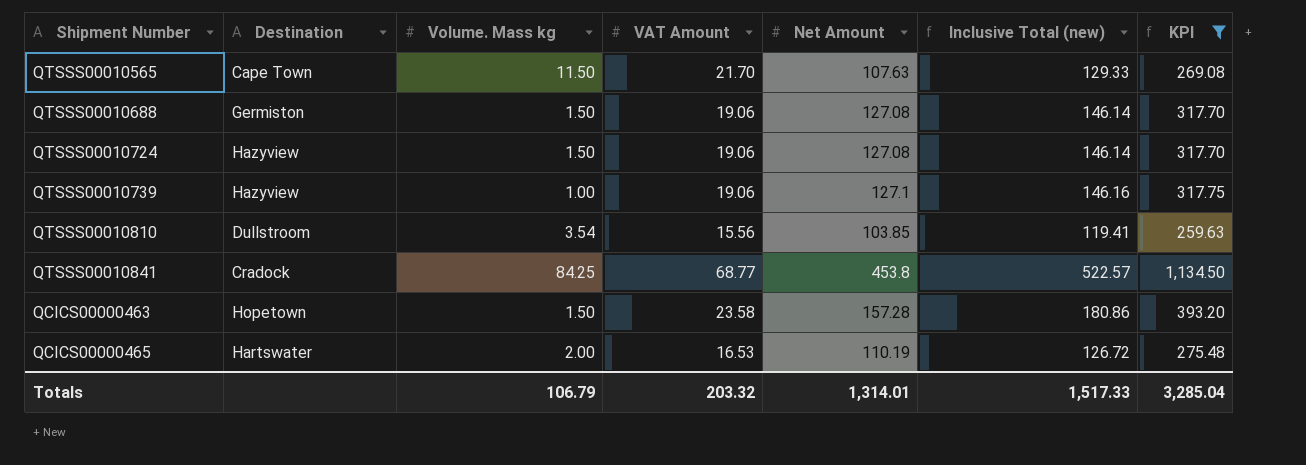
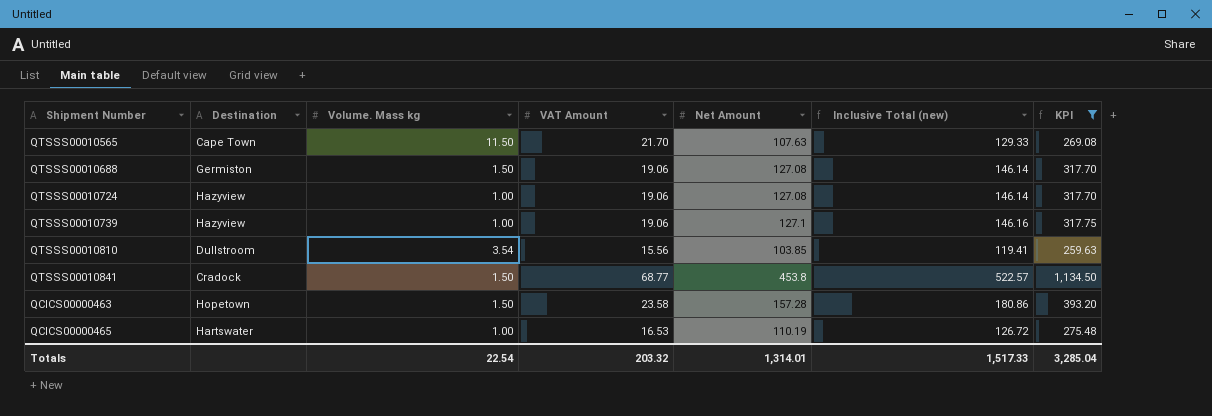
QTSSS00010724 | Volume. Mass kg: 1.50 -> 1.00
QTSSS00010841 | Volume. Mass kg: 84.25 -> 1.50
QCICS00000465 | Volume. Mass kg: 2.00 -> 1.00
Totals | Volume. Mass kg: 106.79 -> 22.54

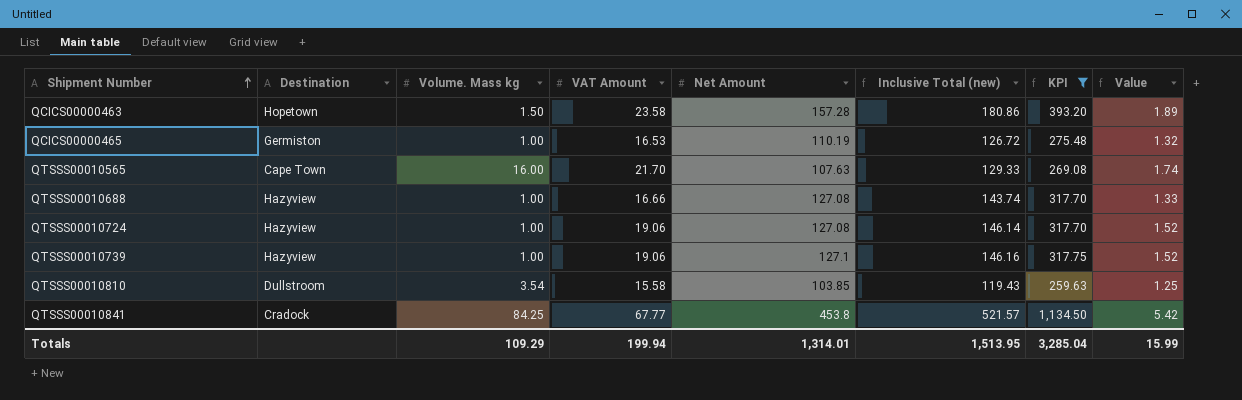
row order: none -> Shipment Number ascending
column Value | formula: none -> [VAT Amount] * 0.08
QCICS00000465 | Destination: Hartswater -> Germiston
QTSSS00010565 | Volume. Mass kg: 11.50 -> 16.00
QTSSS00010688 | Destination: Germiston -> Hazyview
QTSSS00010688 | Volume. Mass kg: 1.50 -> 1.00
QTSSS00010688 | VAT Amount: 19.06 -> 16.66
QTSSS00010688 | Inclusive Total (new): 146.14 -> 143.74
QTSSS00010810 | VAT Amount: 15.56 -> 15.58
QTSSS00010810 | Inclusive Total (new): 119.41 -> 119.43
QTSSS00010841 | Volume. Mass kg: 1.50 -> 84.25
QTSSS00010841 | VAT Amount: 68.77 -> 67.77
QTSSS00010841 | Inclusive Total (new): 522.57 -> 521.57
Totals | Volume. Mass kg: 22.54 -> 109.29
Totals | VAT Amount: 203.32 -> 199.94
Totals | Inclusive Total (new): 1,517.33 -> 1,513.95

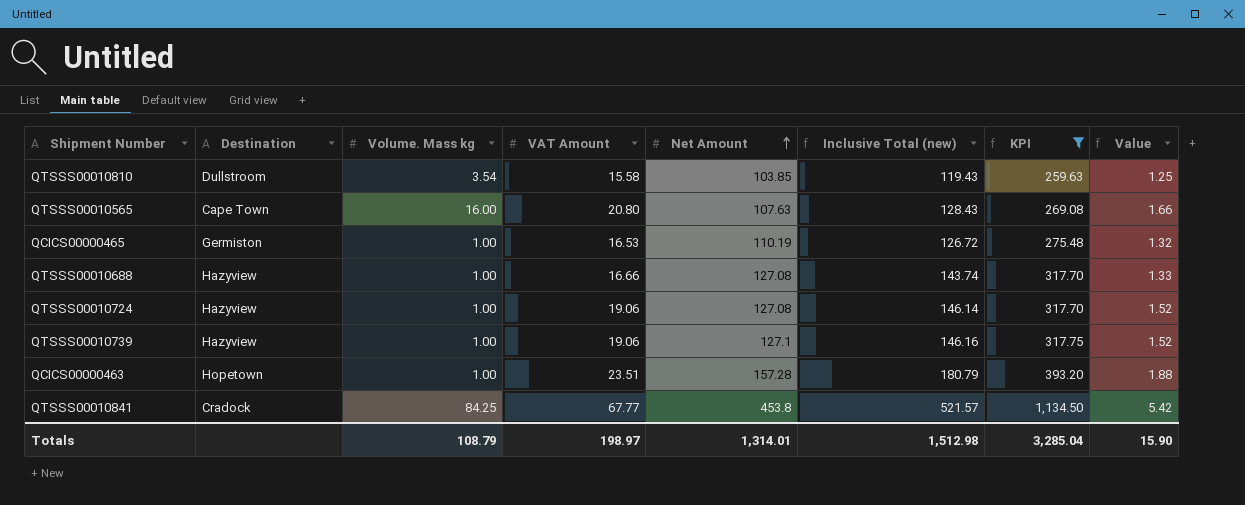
row order: Shipment Number ascending -> Net Amount ascending
QTSSS00010565 | VAT Amount: 21.70 -> 20.80
QTSSS00010565 | Inclusive Total (new): 129.33 -> 128.43
QTSSS00010565 | Value: 1.74 -> 1.66
QCICS00000463 | Volume. Mass kg: 1.50 -> 1.00
QCICS00000463 | VAT Amount: 23.58 -> 23.51
QCICS00000463 | Inclusive Total (new): 180.86 -> 180.79
QCICS00000463 | Value: 1.89 -> 1.88
Totals | Volume. Mass kg: 109.29 -> 108.79
Totals | VAT Amount: 199.94 -> 198.97
Totals | Inclusive Total (new): 1,513.95 -> 1,512.98
Totals | Value: 15.99 -> 15.90

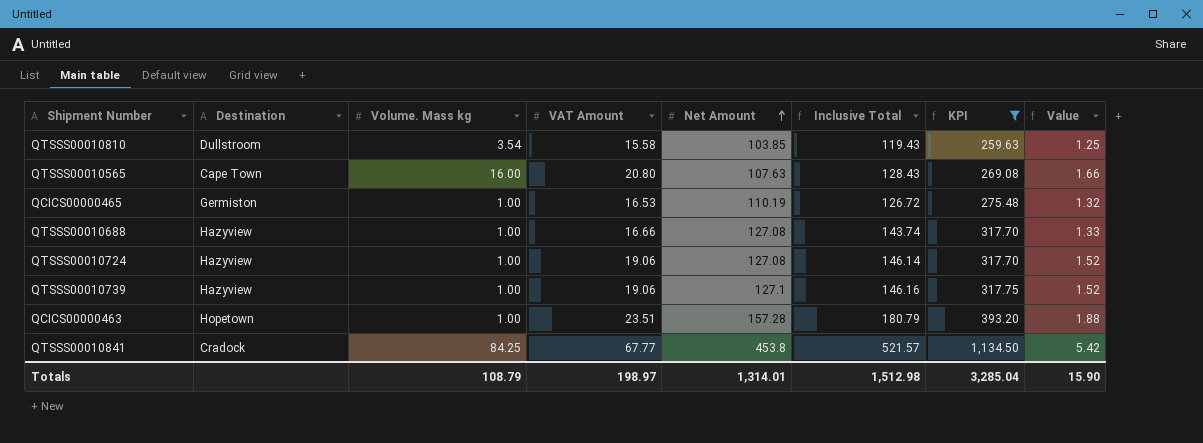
column name: Inclusive Total (new) -> Inclusive Total

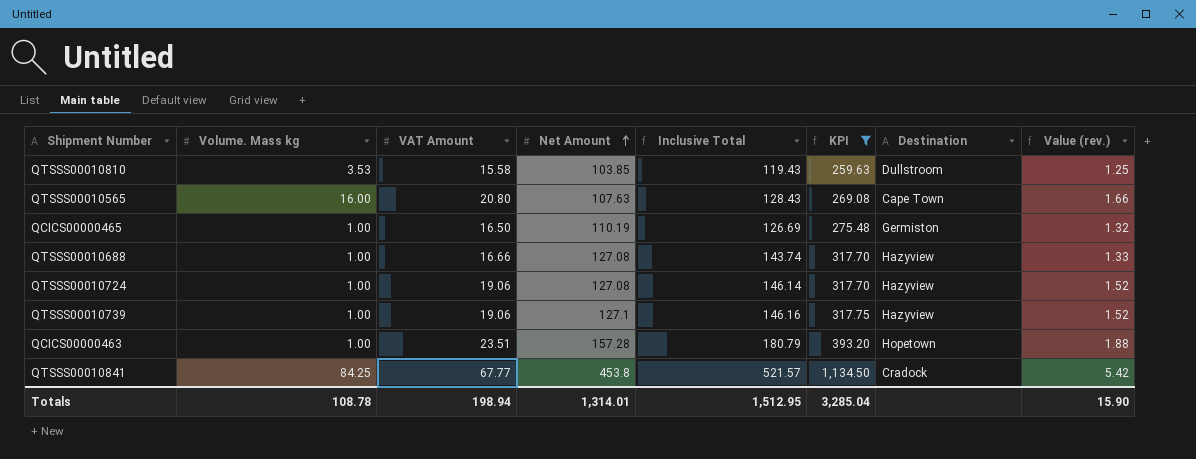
column Destination | position: 2 -> 7
column name: Value -> Value (rev.)
QTSSS00010810 | Volume. Mass kg: 3.54 -> 3.53
QCICS00000465 | VAT Amount: 16.53 -> 16.50
QCICS00000465 | Inclusive Total: 126.72 -> 126.69
Totals | Volume. Mass kg: 108.79 -> 108.78
Totals | VAT Amount: 198.97 -> 198.94
Totals | Inclusive Total: 1,512.98 -> 1,512.95

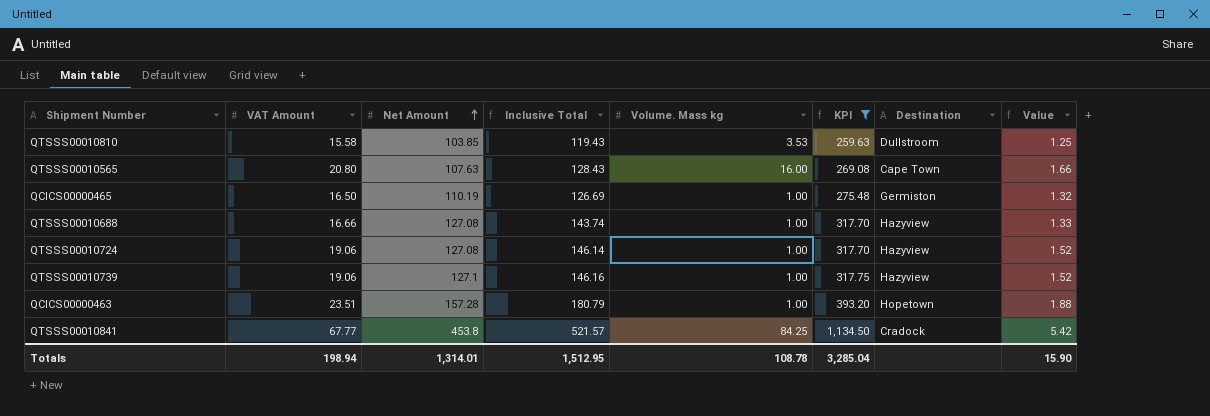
column Volume. Mass kg | position: 2 -> 5
column name: Value (rev.) -> Value

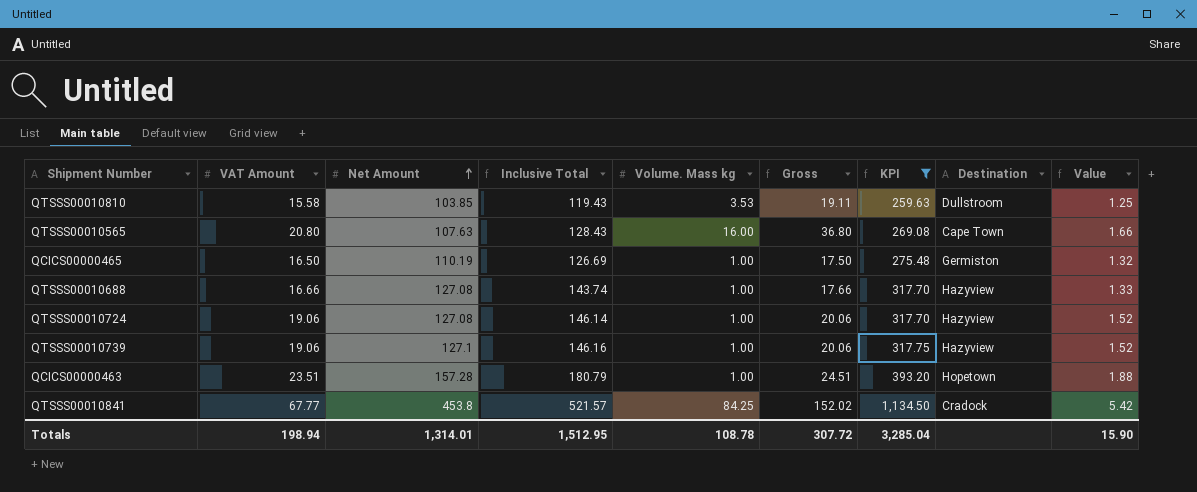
column Gross | formula: none -> [VAT Amount] + [Volume. Mass kg]

